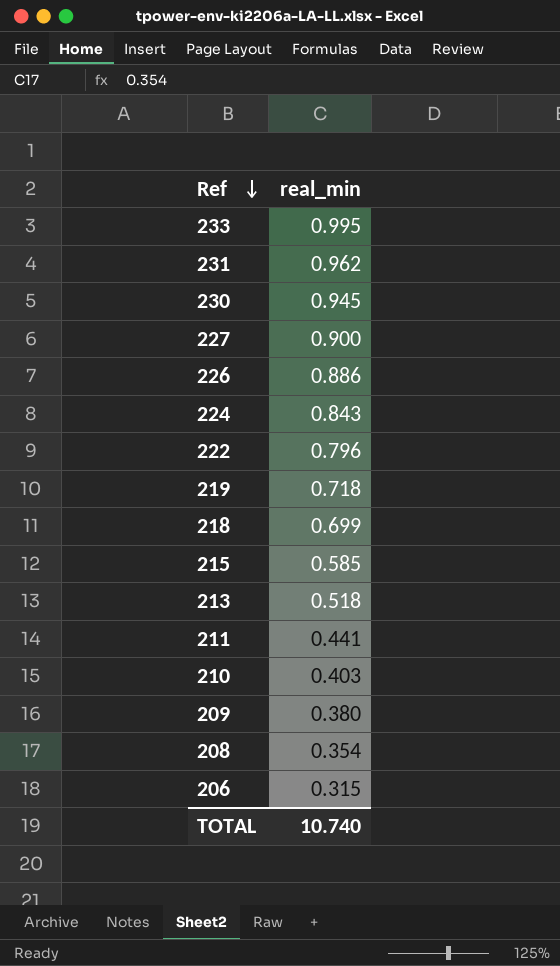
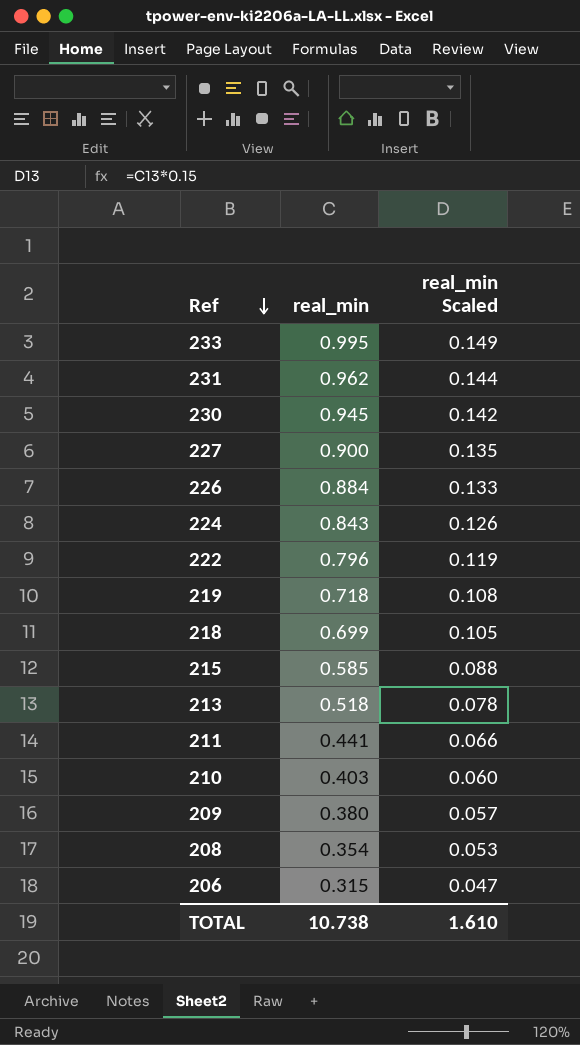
column real_min Scaled | formula: none -> [real_min] * 0.15
226 | real_min: 0.886 -> 0.884
TOTAL | real_min: 10.740 -> 10.738

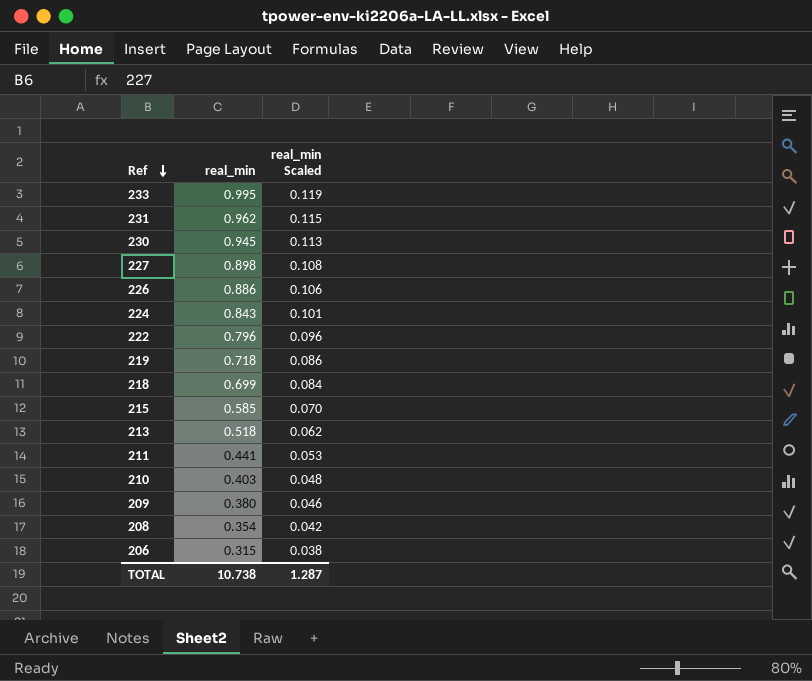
column real_min Scaled | formula: [real_min] * 0.15 -> [real_min] * 0.12
227 | real_min: 0.900 -> 0.898
226 | real_min: 0.884 -> 0.886
TOTAL | real_min Scaled: 1.610 -> 1.287

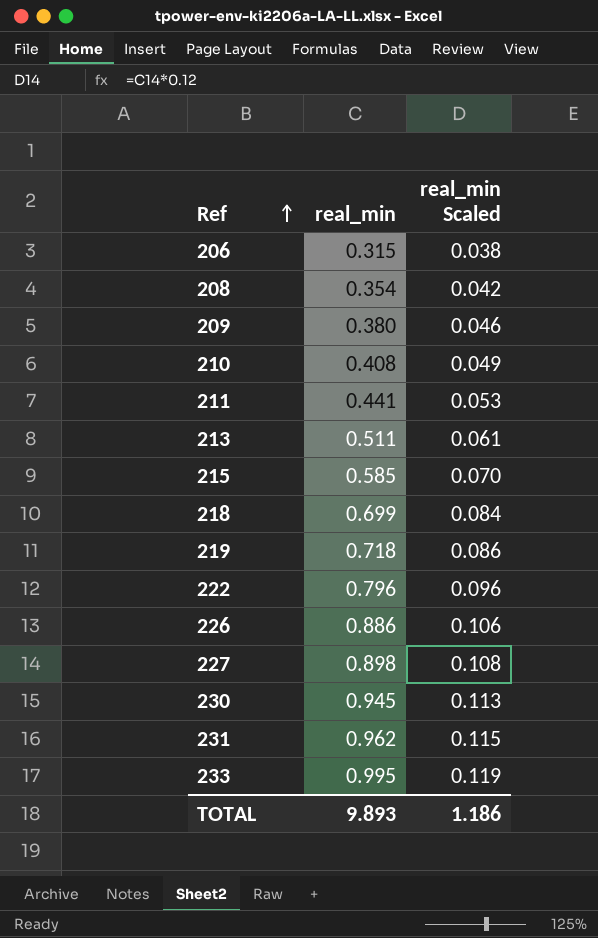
row order: Ref descending -> Ref ascending
row 224: 0.843 | 0.101 -> none
210 | real_min: 0.403 -> 0.408
210 | real_min Scaled: 0.048 -> 0.049
213 | real_min: 0.518 -> 0.511
213 | real_min Scaled: 0.062 -> 0.061
TOTAL | real_min: 10.738 -> 9.893
TOTAL | real_min Scaled: 1.287 -> 1.186

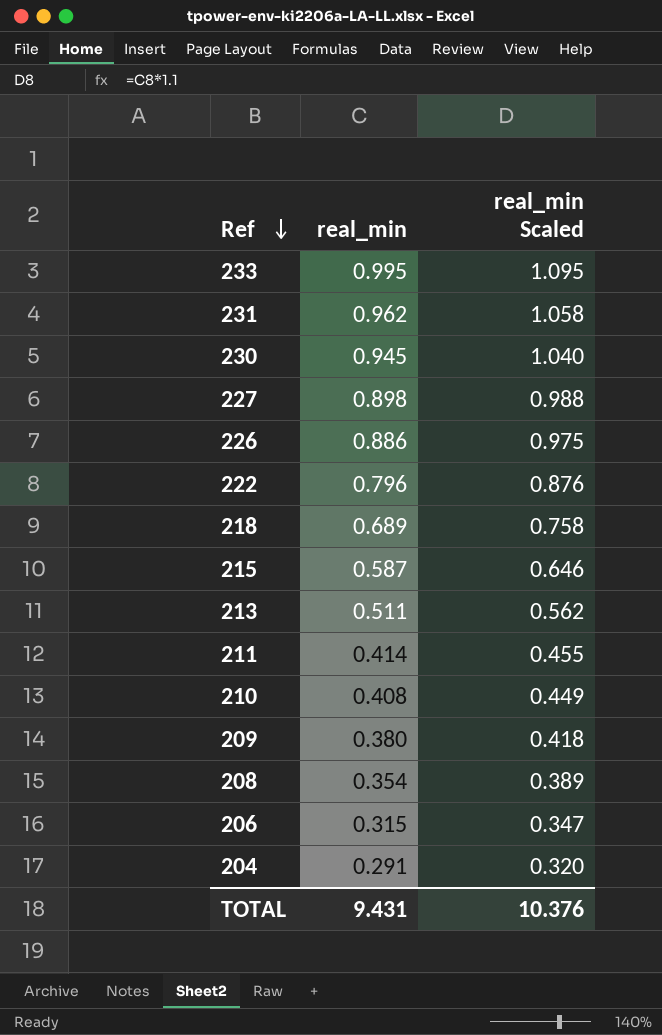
row order: Ref ascending -> Ref descending
column real_min Scaled | formula: [real_min] * 0.12 -> [real_min] * 1.1
row 219: 0.718 | 0.086 -> none
218 | real_min: 0.699 -> 0.689
215 | real_min: 0.585 -> 0.587
211 | real_min: 0.441 -> 0.414
row 204: none -> 0.291 | 0.320
TOTAL | real_min: 9.893 -> 9.431
TOTAL | real_min Scaled: 1.186 -> 10.376

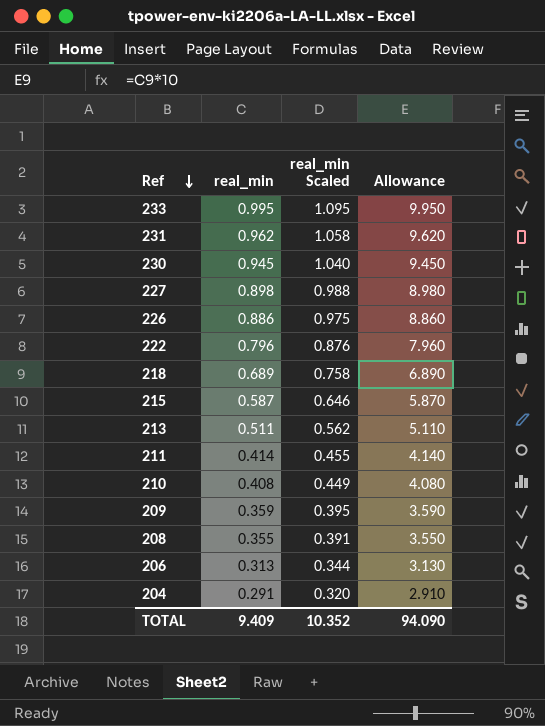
column Allowance | formula: none -> [real_min] * 10
209 | real_min: 0.380 -> 0.359
209 | real_min Scaled: 0.418 -> 0.395
208 | real_min: 0.354 -> 0.355
208 | real_min Scaled: 0.389 -> 0.391
206 | real_min: 0.315 -> 0.313
206 | real_min Scaled: 0.347 -> 0.344
TOTAL | real_min: 9.431 -> 9.409
TOTAL | real_min Scaled: 10.376 -> 10.352

